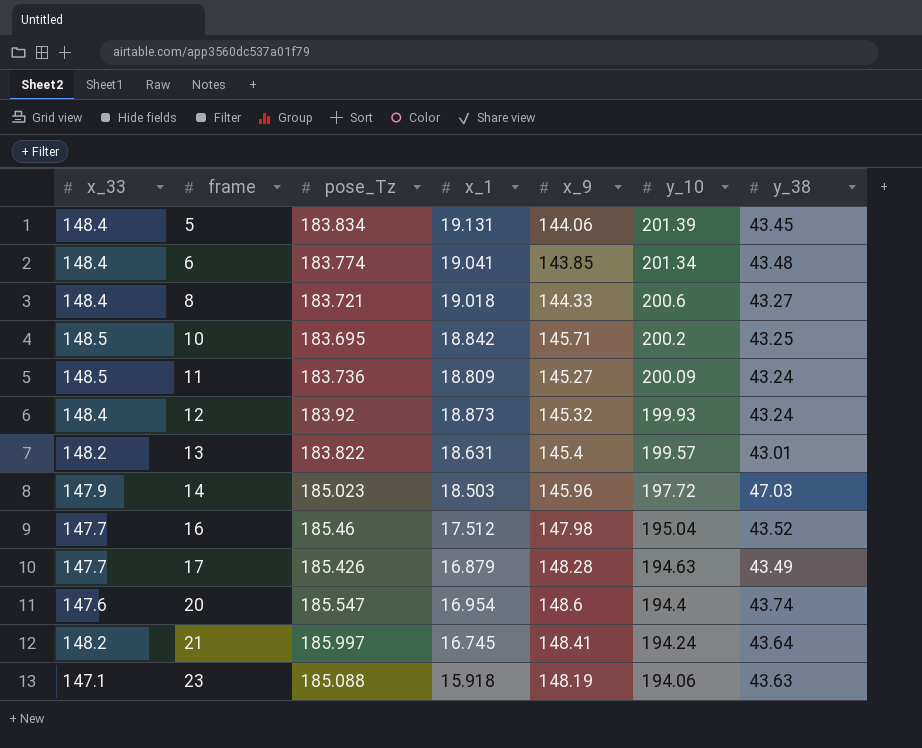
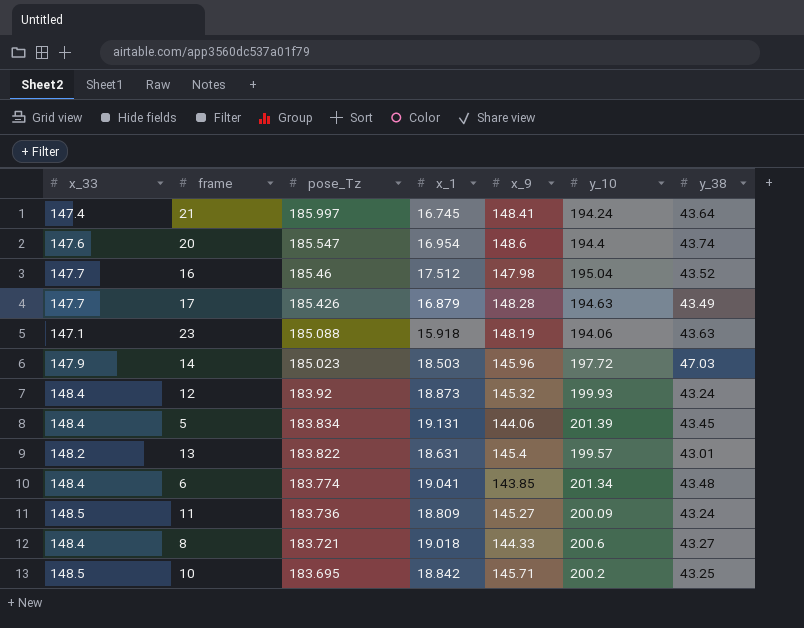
row order: frame ascending -> pose_Tz descending
21 | x_33: 148.2 -> 147.4

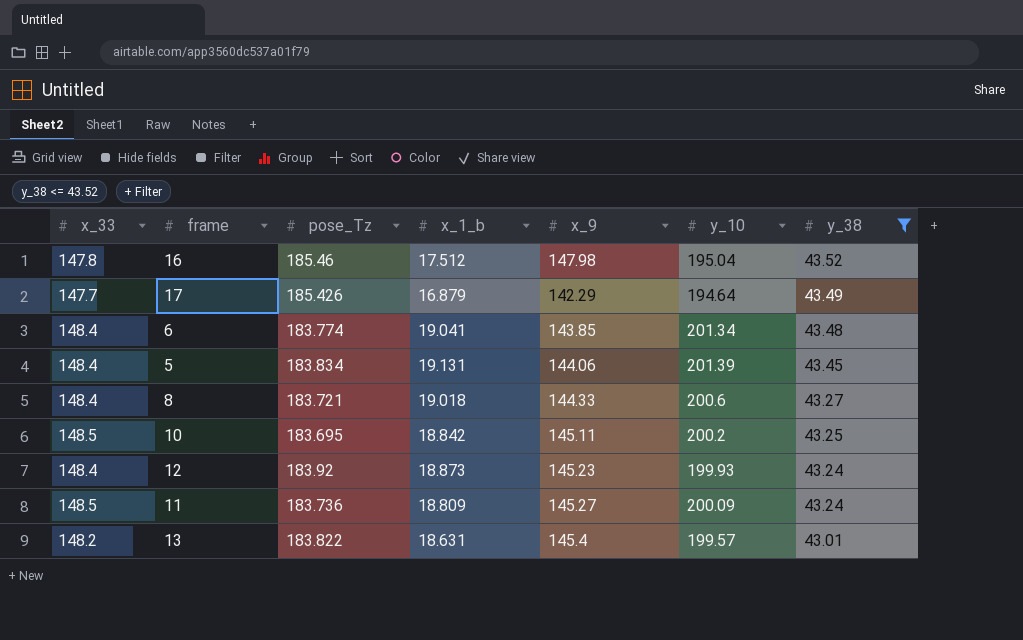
filter: none -> y_38 <= 43.52
row order: pose_Tz descending -> y_38 descending
column name: x_1 -> x_1_b
16 | x_33: 147.7 -> 147.8
17 | x_9: 148.28 -> 142.29
17 | y_10: 194.63 -> 194.64
10 | x_9: 145.71 -> 145.11
12 | x_9: 145.32 -> 145.23

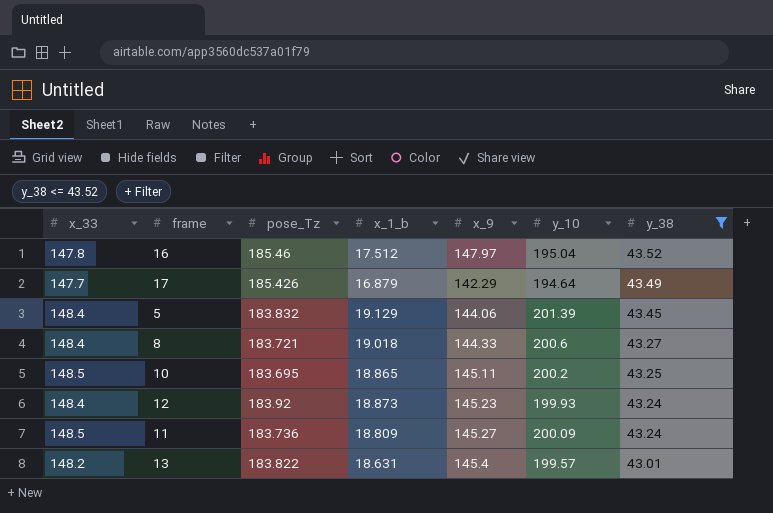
row 6: 148.4 | 183.774 | 19.041 | 143.85 | 201.34 | 43.48 -> none
16 | x_9: 147.98 -> 147.97
5 | pose_Tz: 183.834 -> 183.832
5 | x_1_b: 19.131 -> 19.129
10 | x_1_b: 18.842 -> 18.865

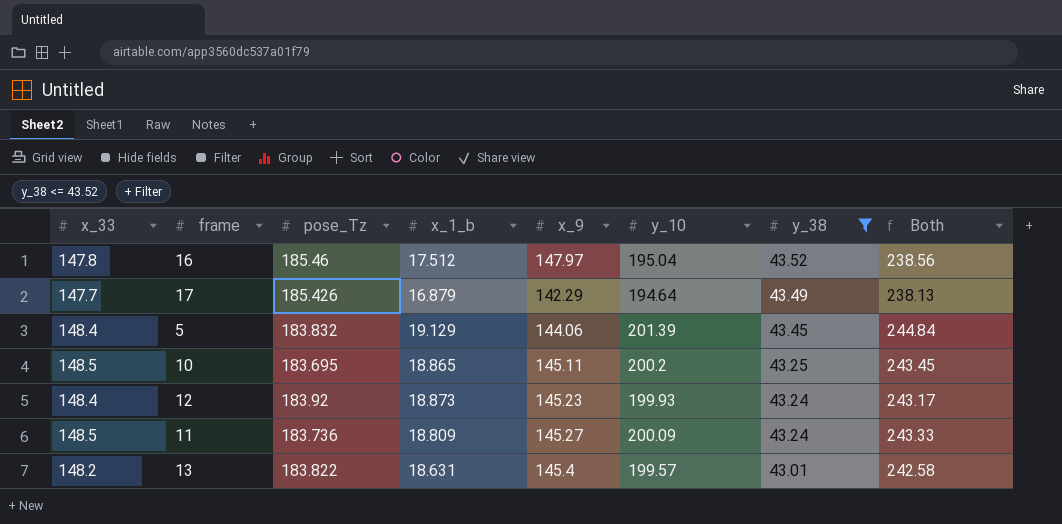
column Both | formula: none -> [y_10] + [y_38]
row 8: 148.4 | 183.721 | 19.018 | 144.33 | 200.6 | 43.27 -> none

